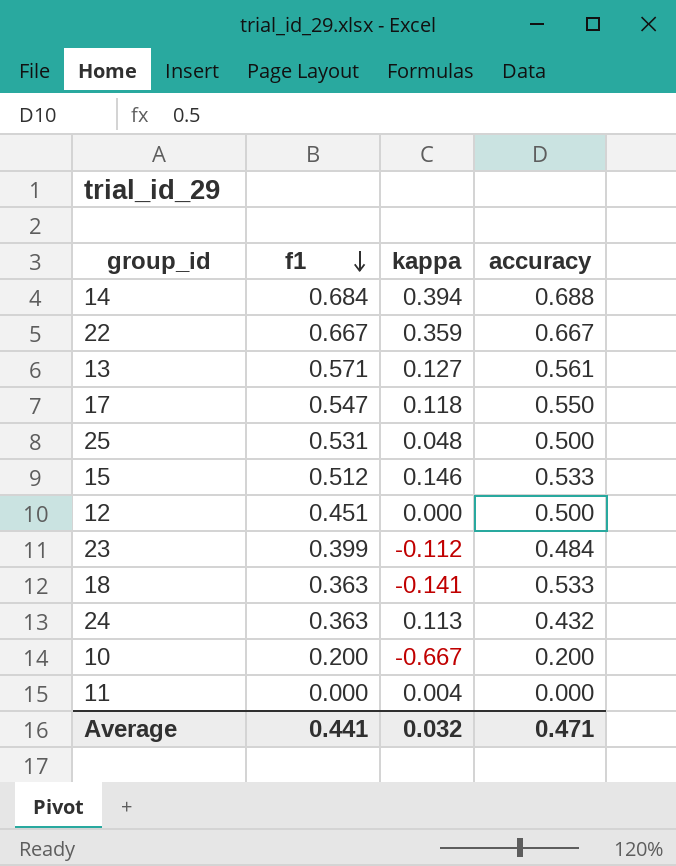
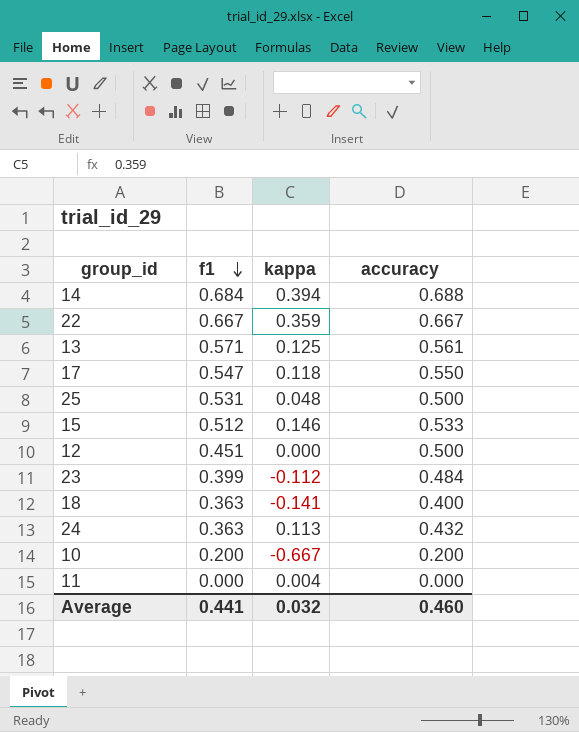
13 | kappa: 0.127 -> 0.125
18 | accuracy: 0.533 -> 0.400
Average | accuracy: 0.471 -> 0.460

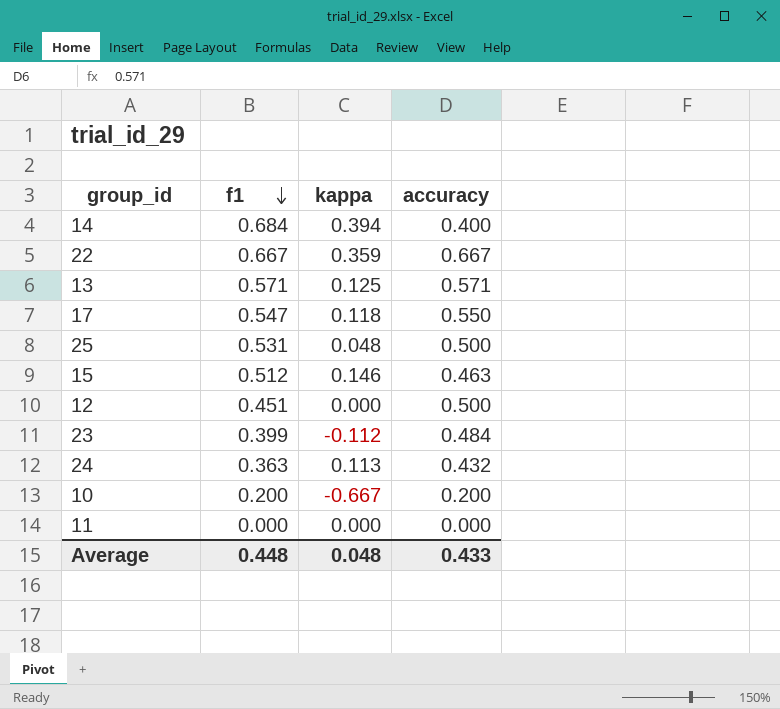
row 18: 0.363 | -0.141 | 0.400 -> none
14 | accuracy: 0.688 -> 0.400
13 | accuracy: 0.561 -> 0.571
15 | accuracy: 0.533 -> 0.463
11 | kappa: 0.004 -> 0.000
Average | f1: 0.441 -> 0.448
Average | kappa: 0.032 -> 0.048
Average | accuracy: 0.460 -> 0.433

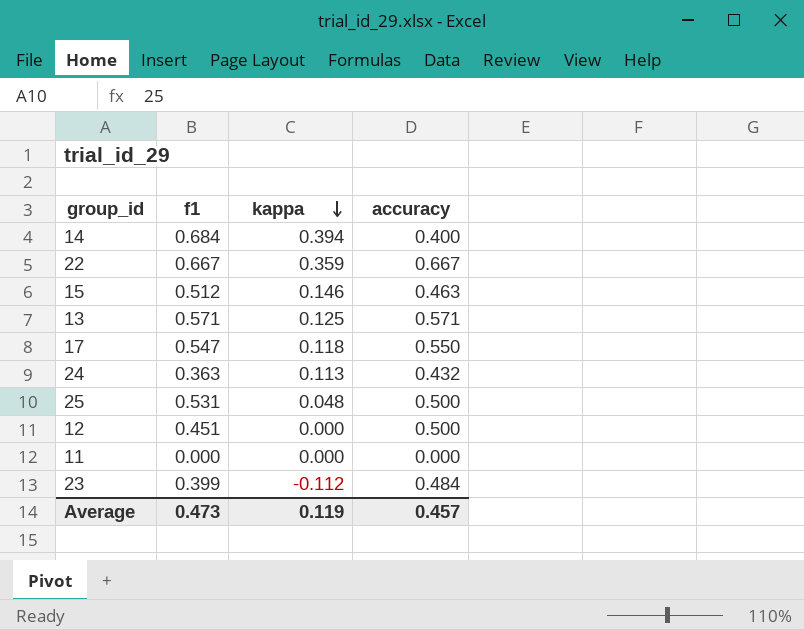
row order: f1 descending -> kappa descending
row 10: 0.200 | -0.667 | 0.200 -> none
Average | f1: 0.448 -> 0.473
Average | kappa: 0.048 -> 0.119
Average | accuracy: 0.433 -> 0.457

